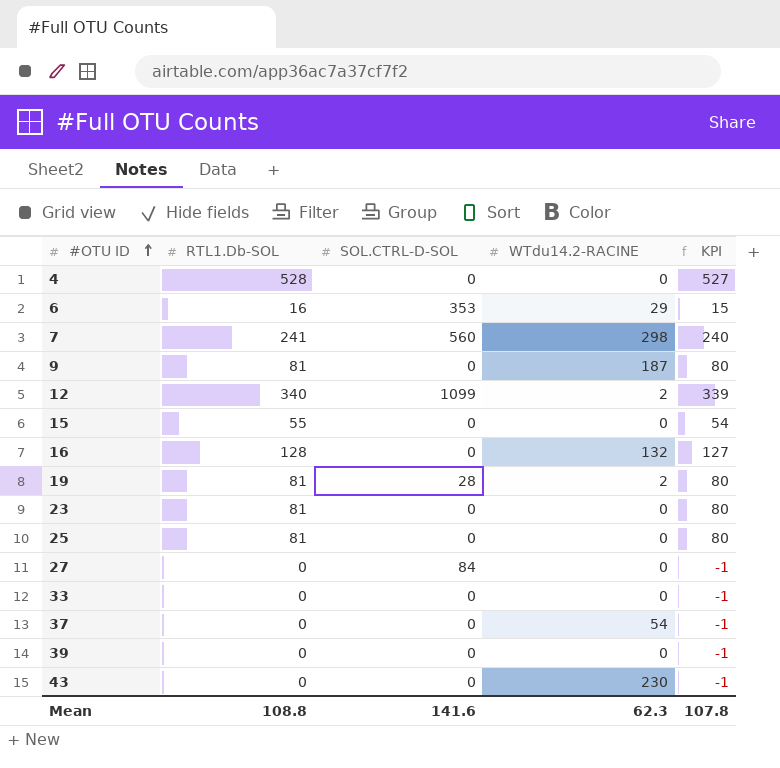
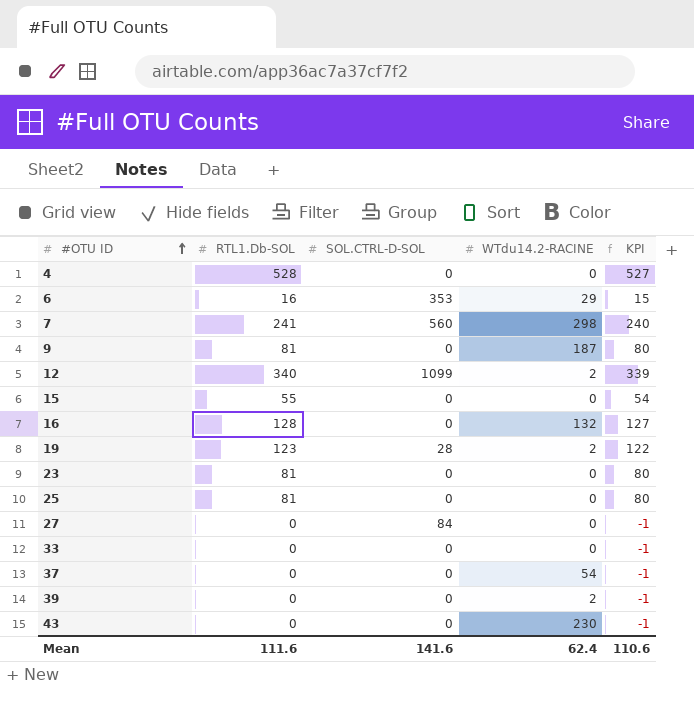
19 | RTL1.Db-SOL: 81 -> 123
19 | KPI: 80 -> 122
39 | WTdu14.2-RACINE: 0 -> 2
Mean | RTL1.Db-SOL: 108.8 -> 111.6
Mean | WTdu14.2-RACINE: 62.3 -> 62.4
Mean | KPI: 107.8 -> 110.6

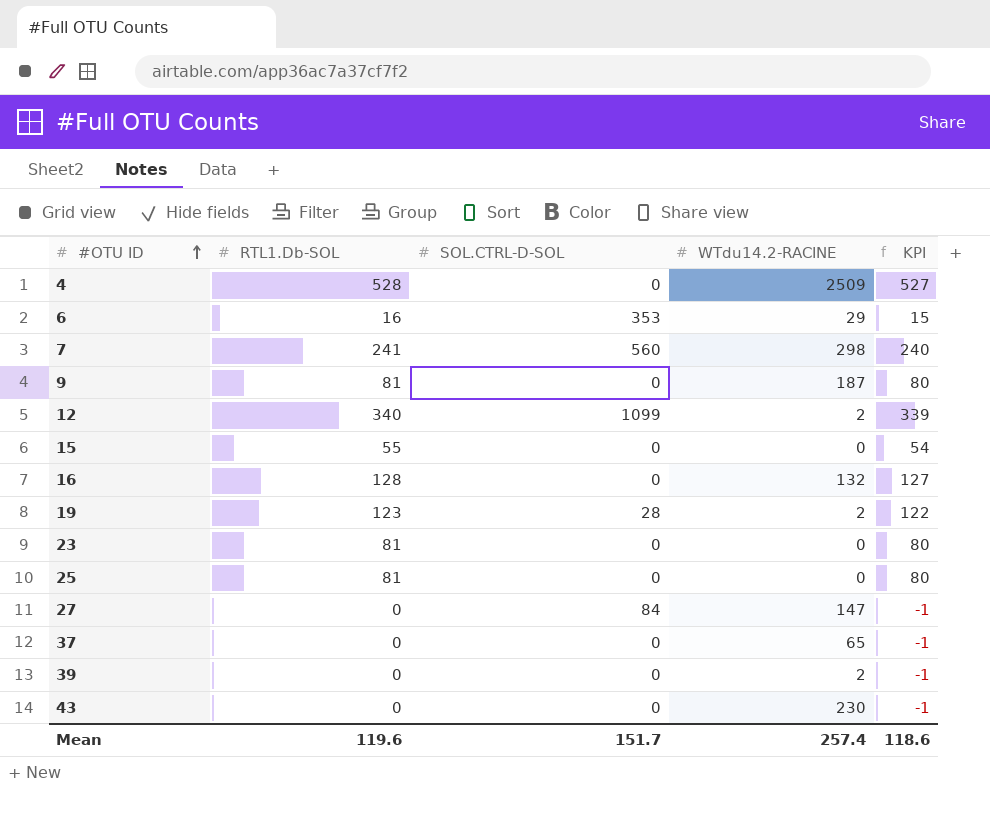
row 33: 0 | 0 | 0 | -1 -> none
4 | WTdu14.2-RACINE: 0 -> 2509
27 | WTdu14.2-RACINE: 0 -> 147
37 | WTdu14.2-RACINE: 54 -> 65
Mean | RTL1.Db-SOL: 111.6 -> 119.6
Mean | SOL.CTRL-D-SOL: 141.6 -> 151.7
Mean | WTdu14.2-RACINE: 62.4 -> 257.4
Mean | KPI: 110.6 -> 118.6

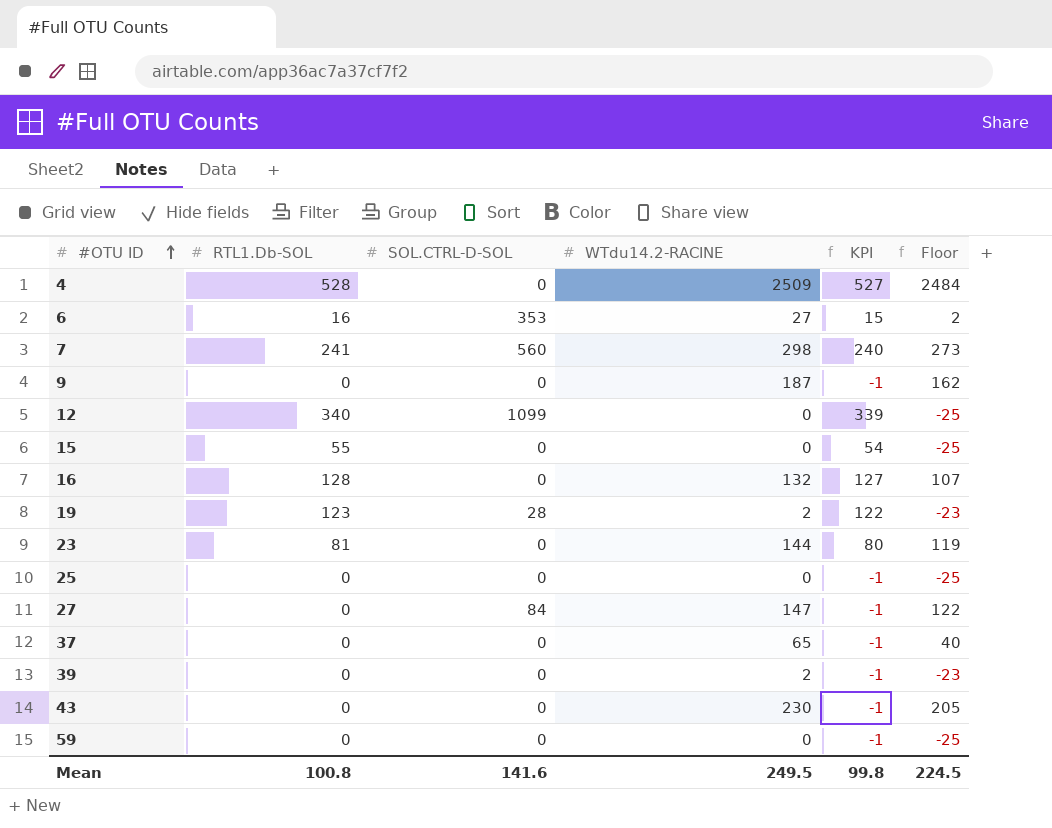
column Floor | formula: none -> [WTdu14.2-RACINE] - 25
6 | WTdu14.2-RACINE: 29 -> 27
9 | RTL1.Db-SOL: 81 -> 0
9 | KPI: 80 -> -1
12 | WTdu14.2-RACINE: 2 -> 0
23 | WTdu14.2-RACINE: 0 -> 144
25 | RTL1.Db-SOL: 81 -> 0
25 | KPI: 80 -> -1
row 59: none -> 0 | 0 | 0 | -1 | -25
Mean | RTL1.Db-SOL: 119.6 -> 100.8
Mean | SOL.CTRL-D-SOL: 151.7 -> 141.6
Mean | WTdu14.2-RACINE: 257.4 -> 249.5
Mean | KPI: 118.6 -> 99.8

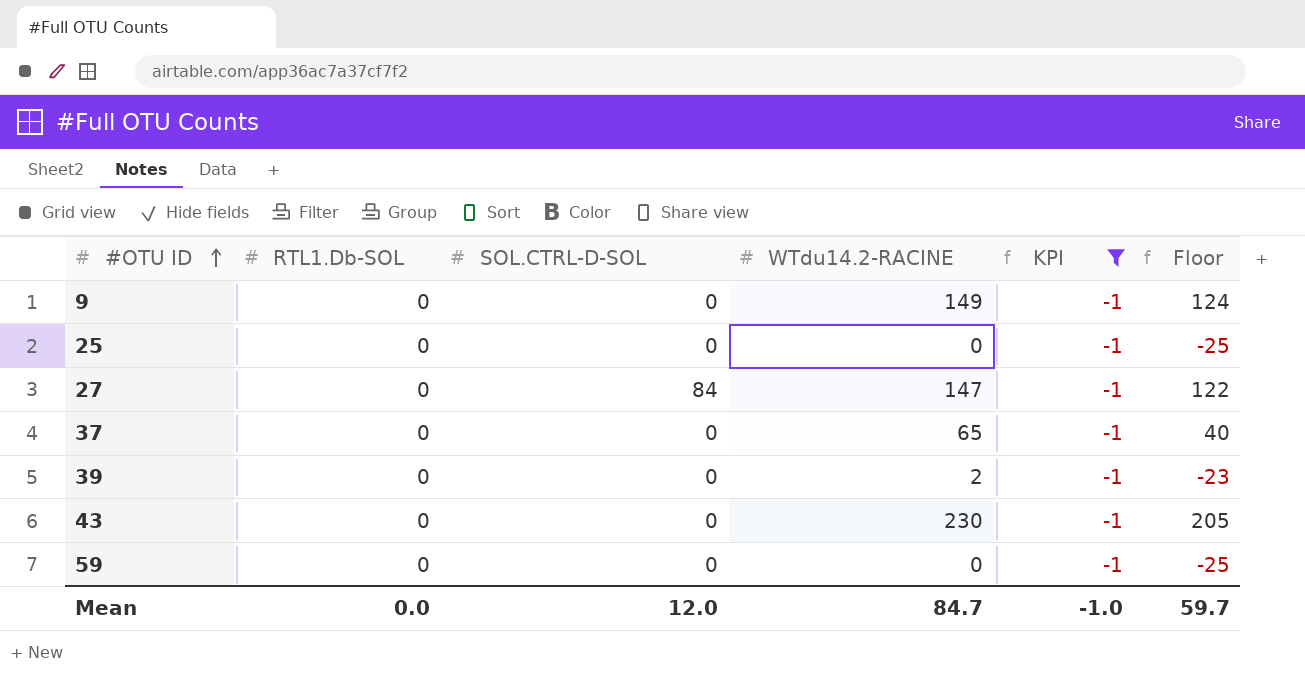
filter: none -> KPI = -1
9 | WTdu14.2-RACINE: 187 -> 149
9 | Floor: 162 -> 124
Mean | RTL1.Db-SOL: 100.8 -> 0.0
Mean | SOL.CTRL-D-SOL: 141.6 -> 12.0
Mean | WTdu14.2-RACINE: 249.5 -> 84.7
Mean | KPI: 99.8 -> -1.0
Mean | Floor: 224.5 -> 59.7

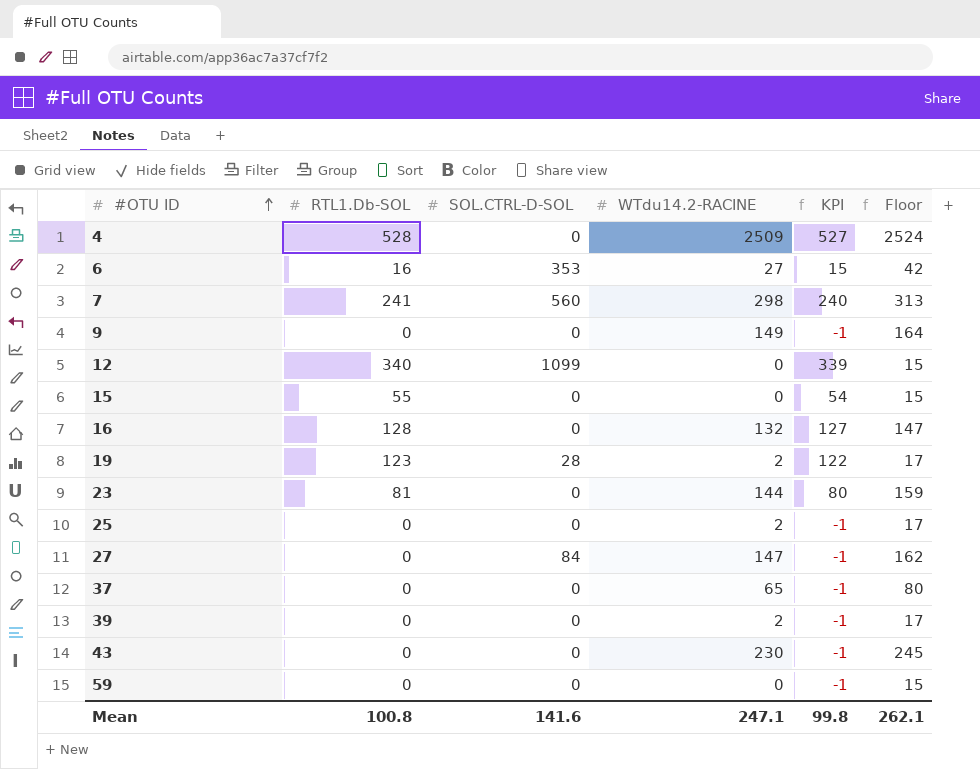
filter: KPI = -1 -> none
column Floor | formula: [WTdu14.2-RACINE] - 25 -> [WTdu14.2-RACINE] + 15
25 | WTdu14.2-RACINE: 0 -> 2
Mean | RTL1.Db-SOL: 0.0 -> 100.8
Mean | SOL.CTRL-D-SOL: 12.0 -> 141.6
Mean | WTdu14.2-RACINE: 84.7 -> 247.1
Mean | KPI: -1.0 -> 99.8
Mean | Floor: 59.7 -> 262.1

